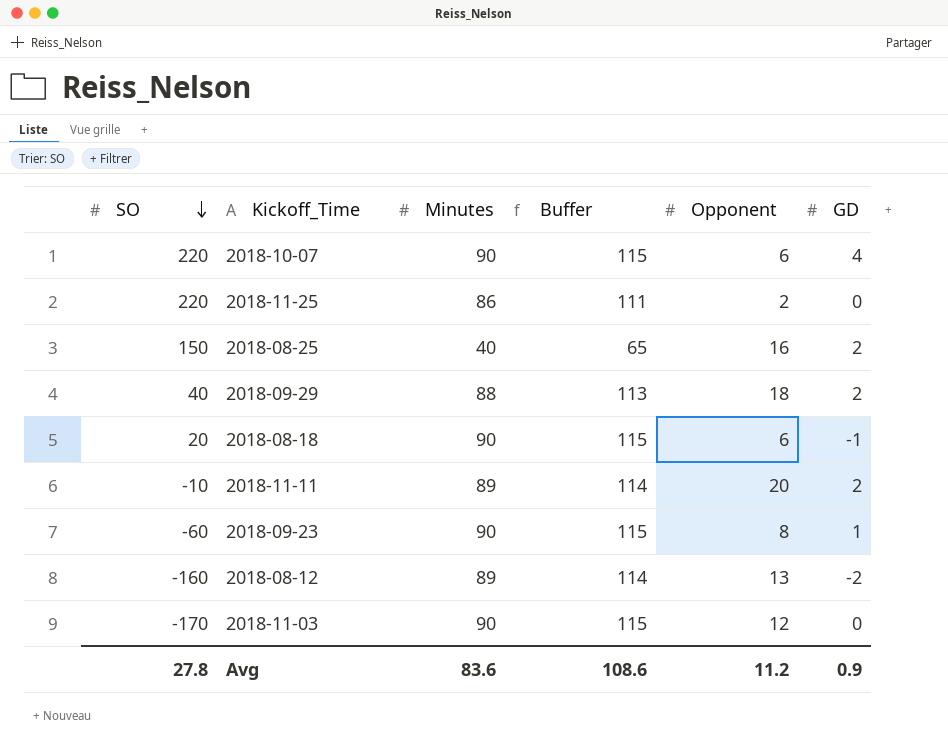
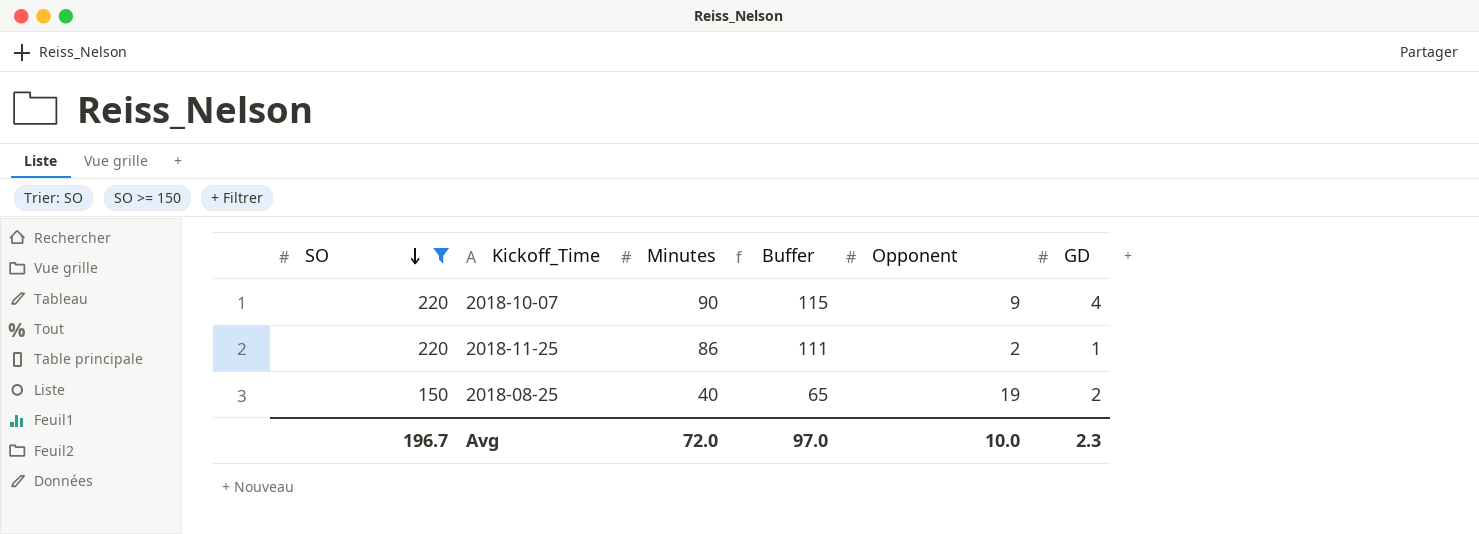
filter: none -> SO >= 150
2018-10-07 | Opponent: 6 -> 9
2018-11-25 | GD: 0 -> 1
2018-08-25 | Opponent: 16 -> 19
Avg | SO: 27.8 -> 196.7
Avg | Minutes: 83.6 -> 72.0
Avg | Buffer: 108.6 -> 97.0
Avg | Opponent: 11.2 -> 10.0
Avg | GD: 0.9 -> 2.3

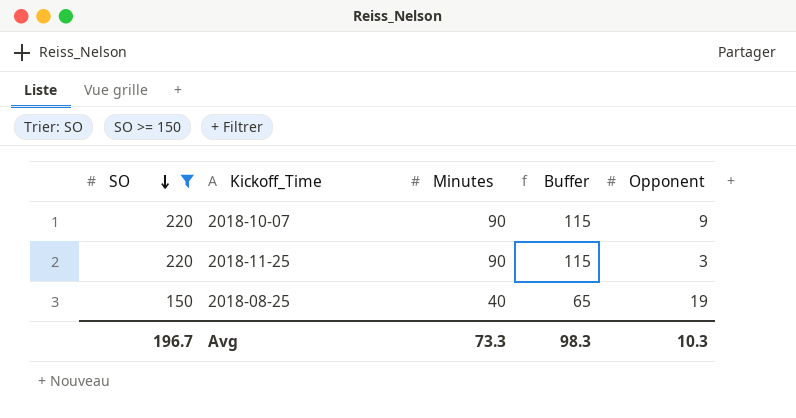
column GD | position: 6 -> none
2018-11-25 | Minutes: 86 -> 90
2018-11-25 | Buffer: 111 -> 115
2018-11-25 | Opponent: 2 -> 3
Avg | Minutes: 72.0 -> 73.3
Avg | Buffer: 97.0 -> 98.3
Avg | Opponent: 10.0 -> 10.3

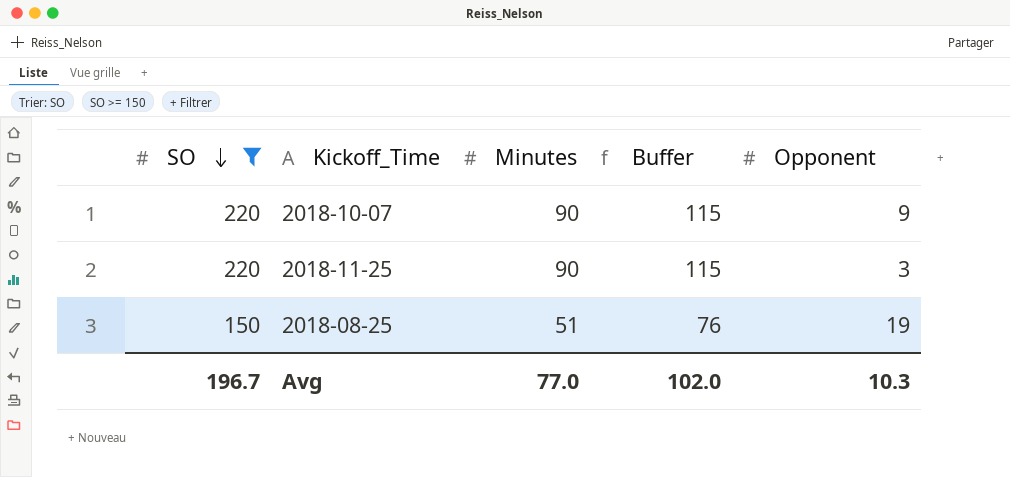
2018-08-25 | Minutes: 40 -> 51
2018-08-25 | Buffer: 65 -> 76
Avg | Minutes: 73.3 -> 77.0
Avg | Buffer: 98.3 -> 102.0

